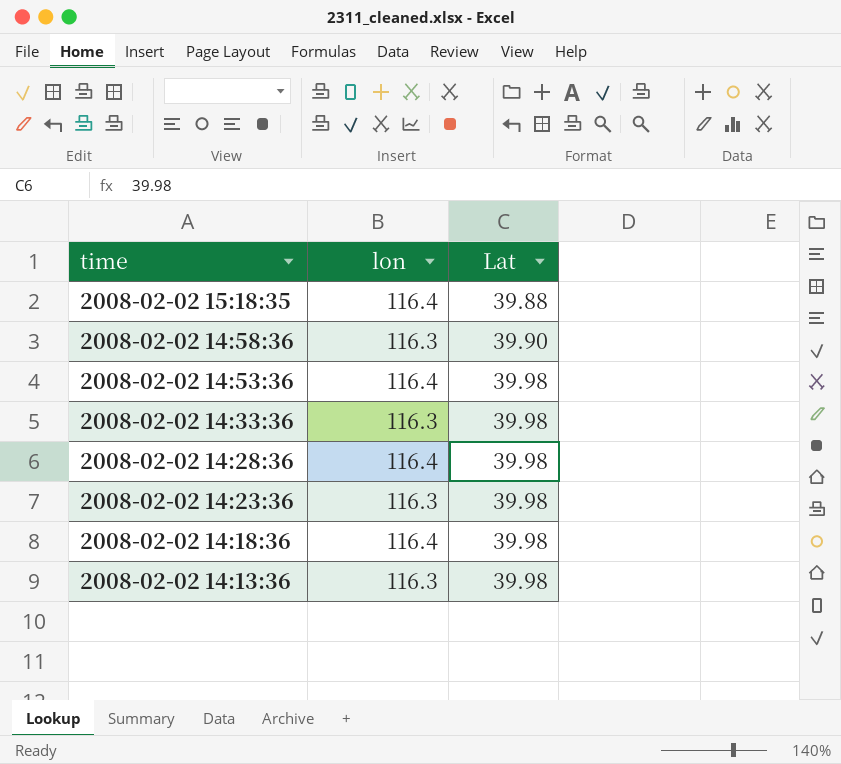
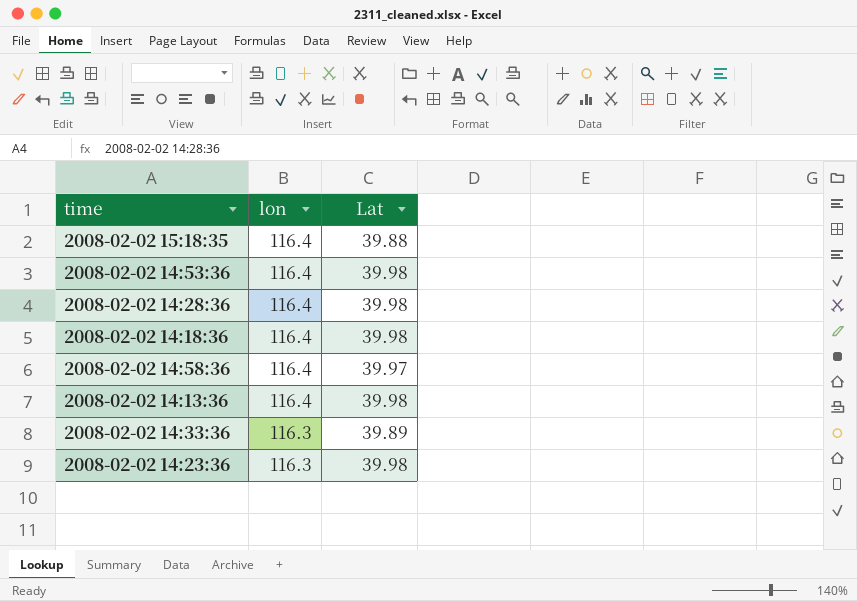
row order: time descending -> lon descending
2008-02-02 14:58:36 | lon: 116.3 -> 116.4
2008-02-02 14:58:36 | Lat: 39.90 -> 39.97
2008-02-02 14:13:36 | lon: 116.3 -> 116.4
2008-02-02 14:33:36 | Lat: 39.98 -> 39.89

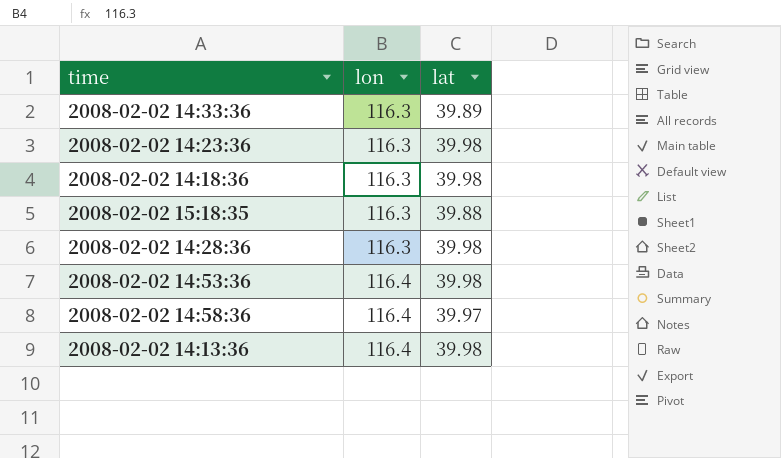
row order: lon descending -> lon ascending
column name: Lat -> lat
2008-02-02 14:18:36 | lon: 116.4 -> 116.3
2008-02-02 15:18:35 | lon: 116.4 -> 116.3
2008-02-02 14:28:36 | lon: 116.4 -> 116.3

